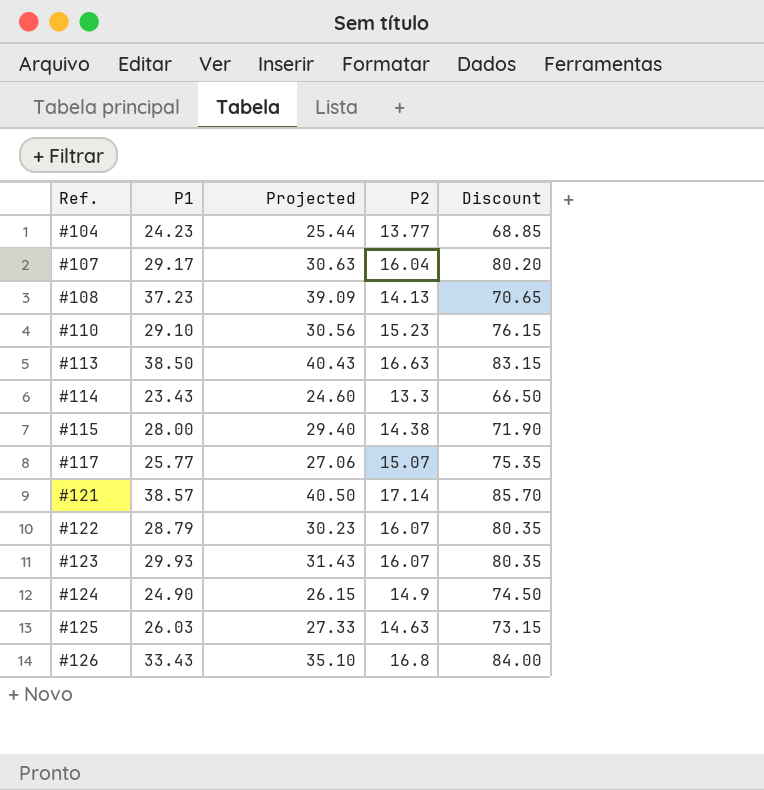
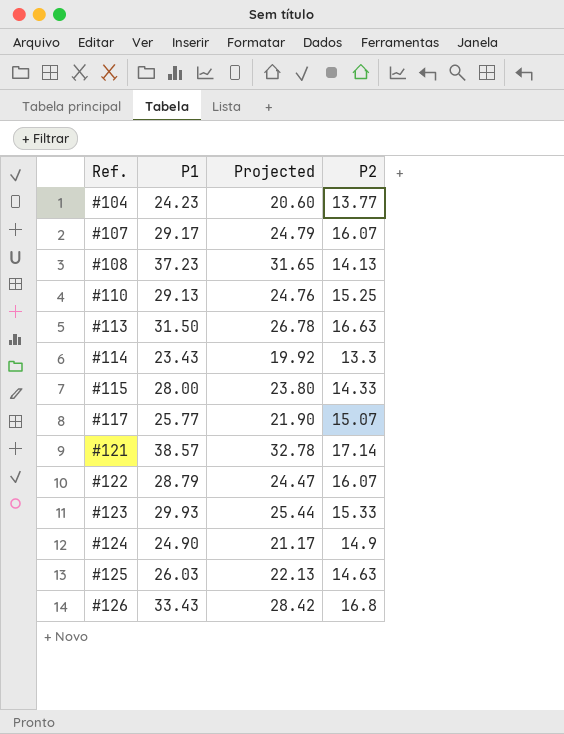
column Discount | formula: [P2] * 5 -> none
column Projected | formula: [P1] * 1.05 -> [P1] * 0.85
#107 | P2: 16.04 -> 16.07
#110 | P1: 29.10 -> 29.13
#110 | P2: 15.23 -> 15.25
#113 | P1: 38.50 -> 31.50
#115 | P2: 14.38 -> 14.33
#123 | P2: 16.07 -> 15.33

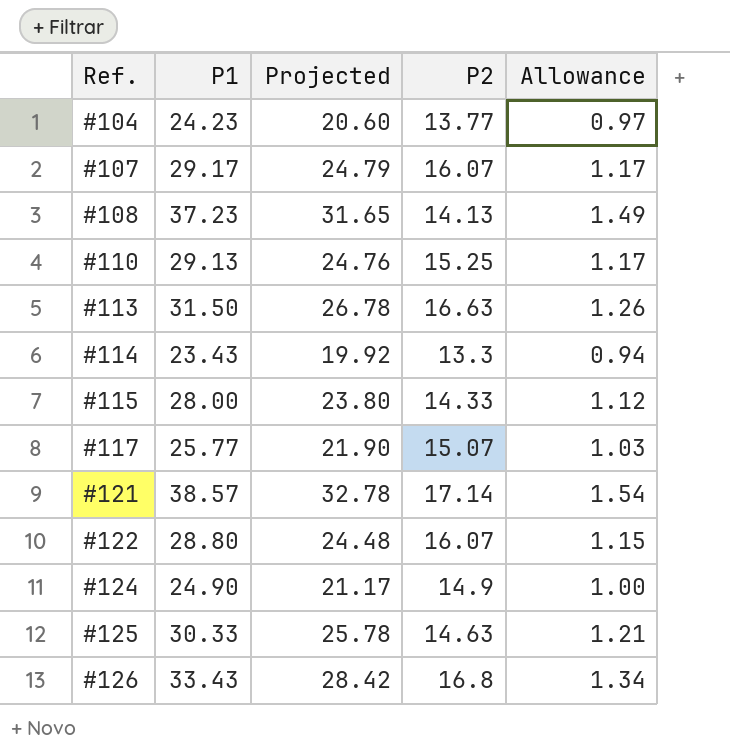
column Allowance | formula: none -> [P1] * 0.04
row #123: 29.93 | 25.44 | 15.33 -> none
#122 | P1: 28.79 -> 28.80
#122 | Projected: 24.47 -> 24.48
#125 | P1: 26.03 -> 30.33
#125 | Projected: 22.13 -> 25.78

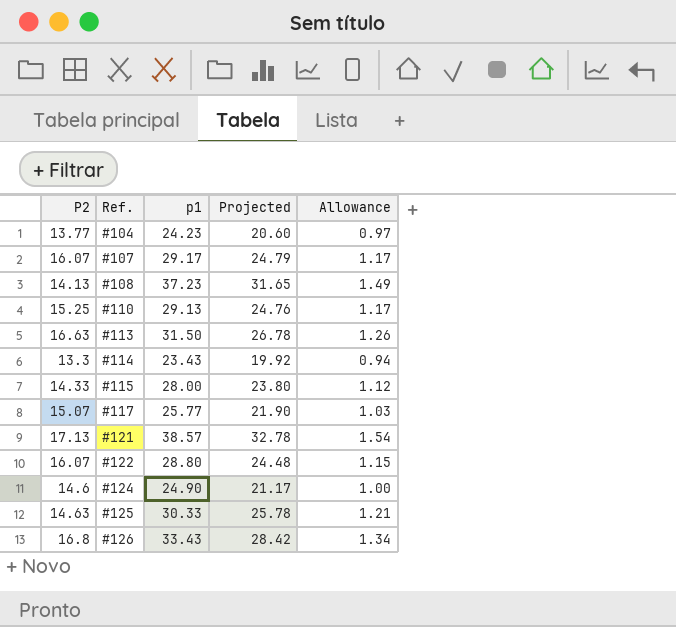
column P2 | position: 4 -> 1
column name: P1 -> p1
#121 | P2: 17.14 -> 17.13
#124 | P2: 14.9 -> 14.6

